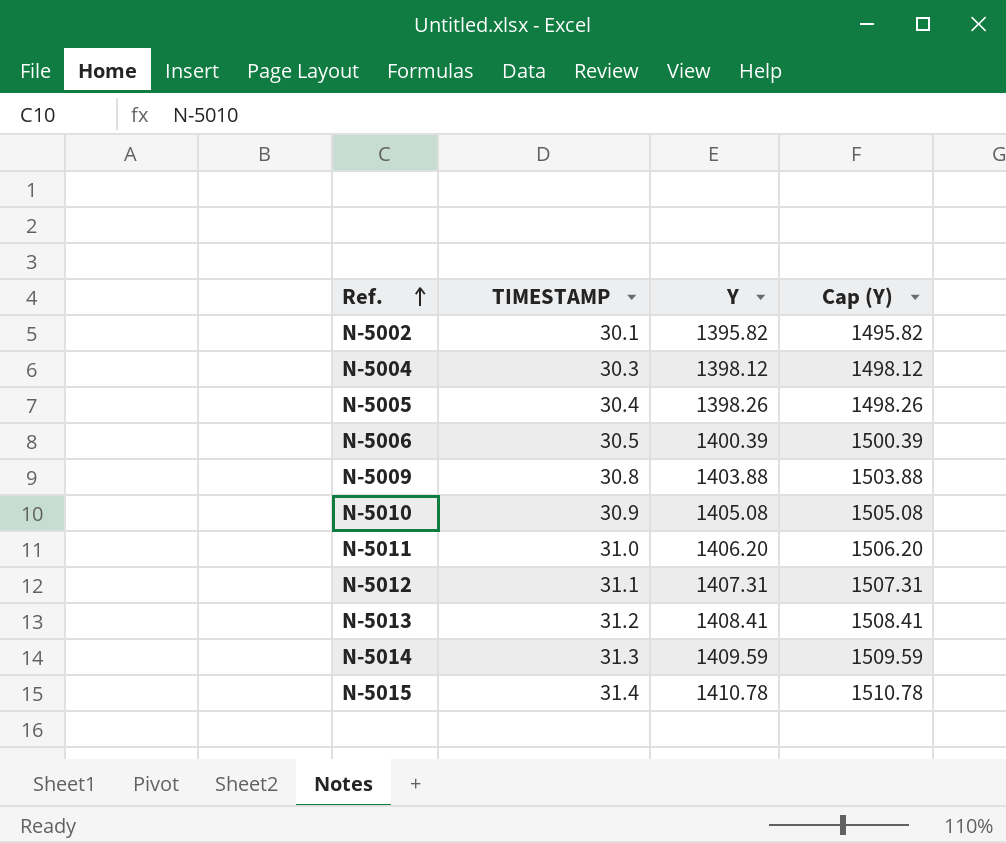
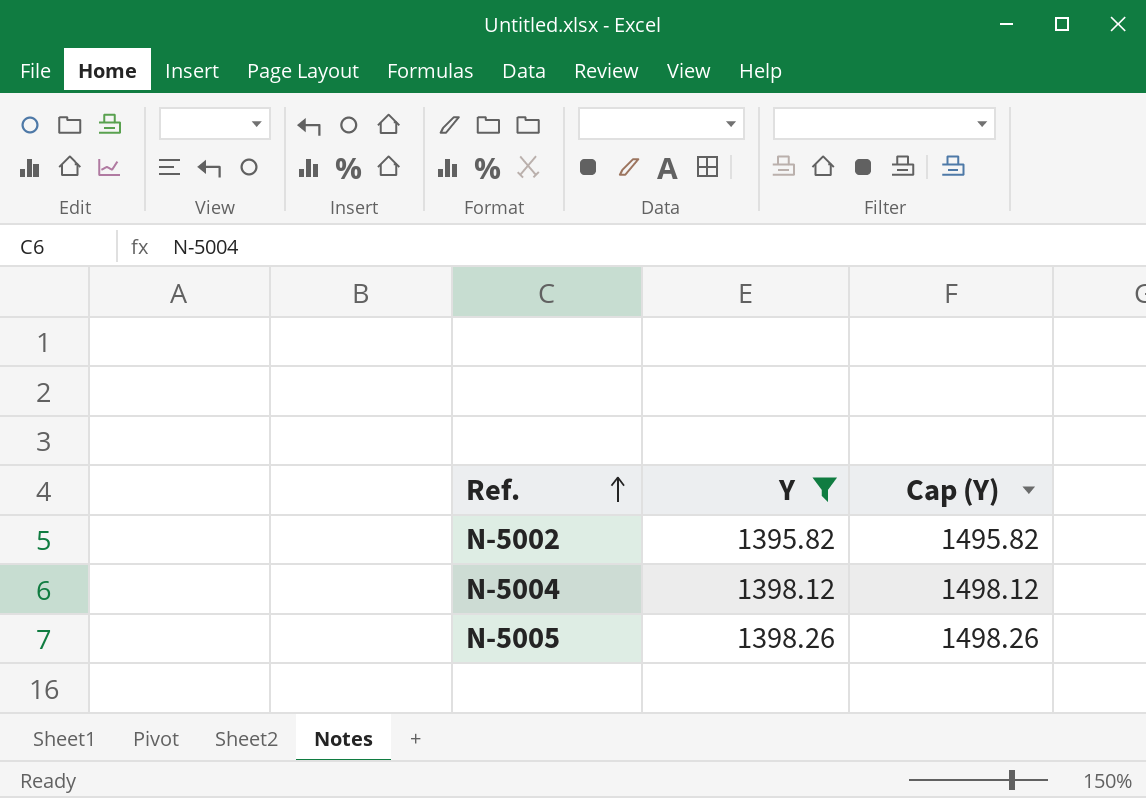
filter: none -> Y <= 1398.26
column TIMESTAMP | position: 2 -> none

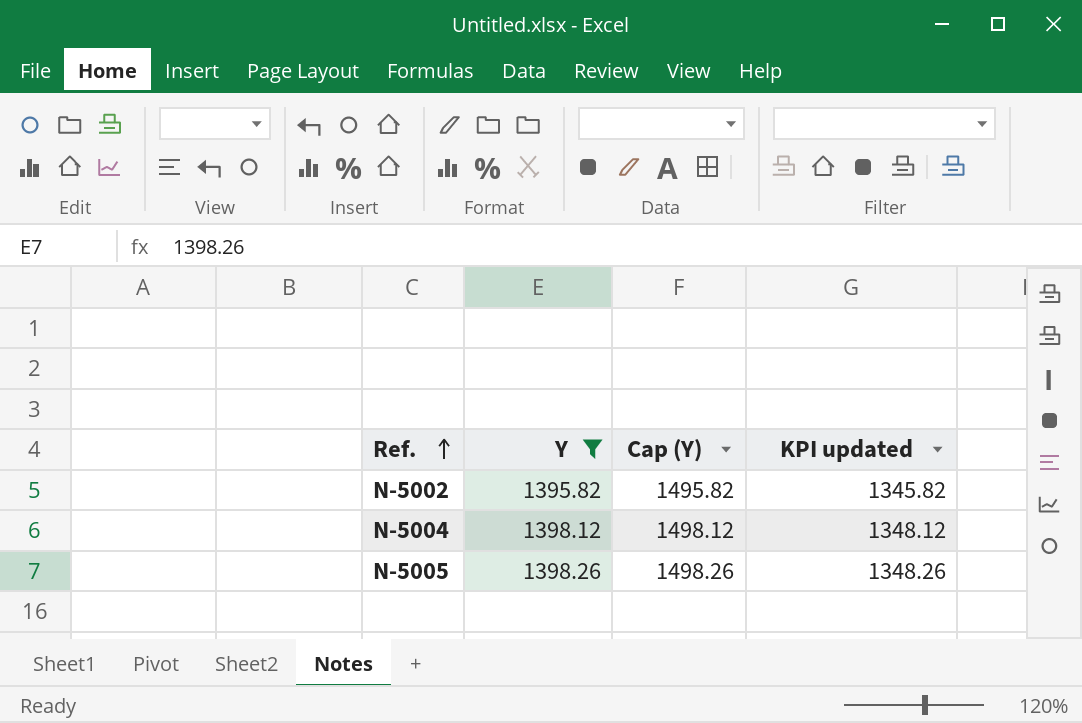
column KPI updated | formula: none -> [Y] - 50

